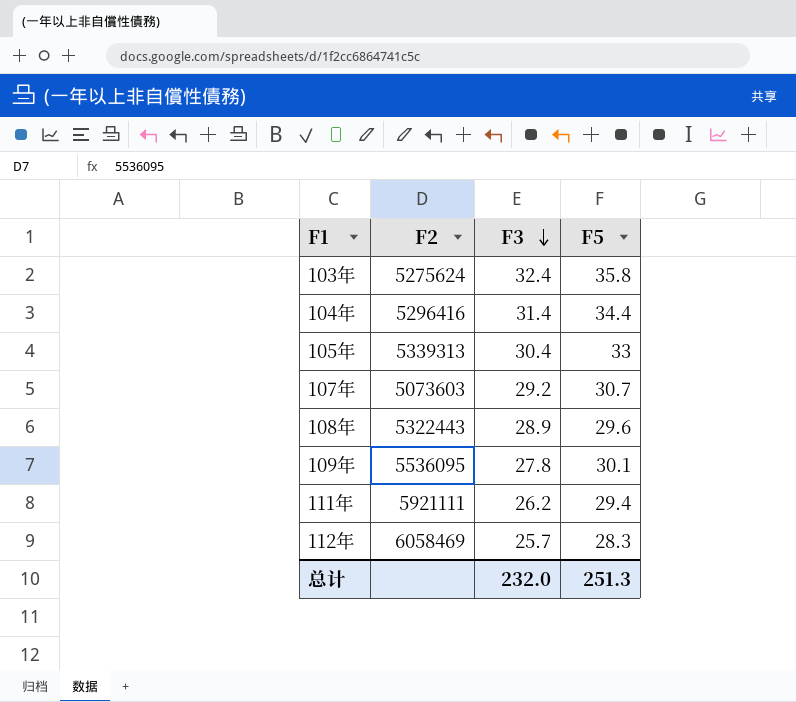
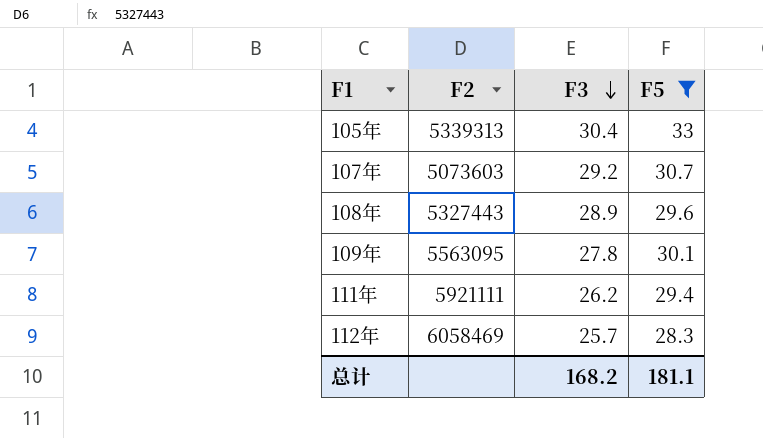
filter: none -> F5 <= 33
108年 | F2: 5322443 -> 5327443
109年 | F2: 5536095 -> 5563095
总计 | F3: 232.0 -> 168.2
总计 | F5: 251.3 -> 181.1

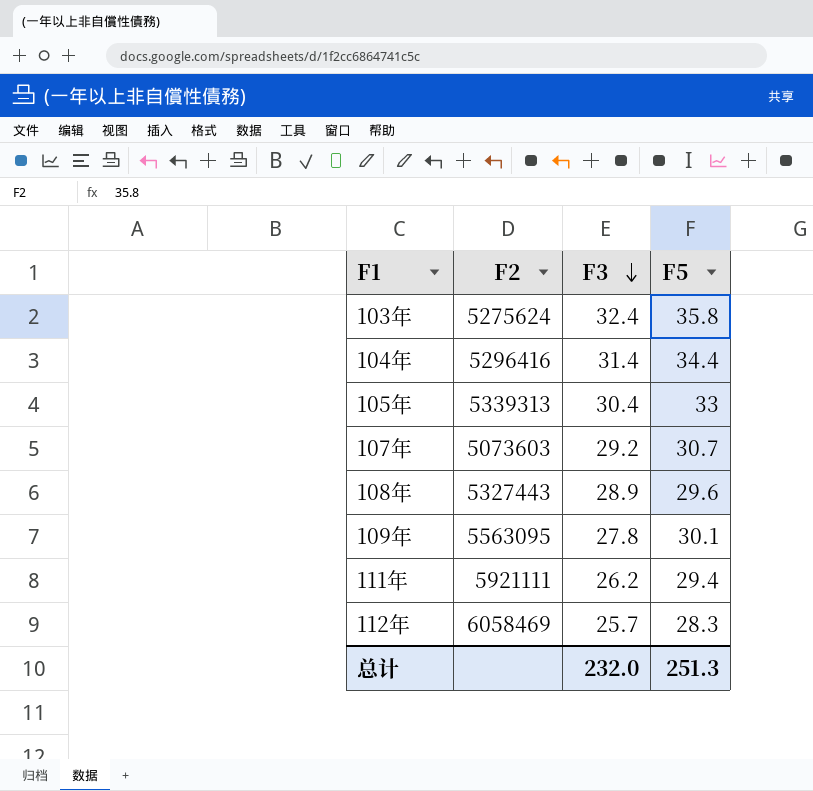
filter: F5 <= 33 -> none
总计 | F3: 168.2 -> 232.0
总计 | F5: 181.1 -> 251.3

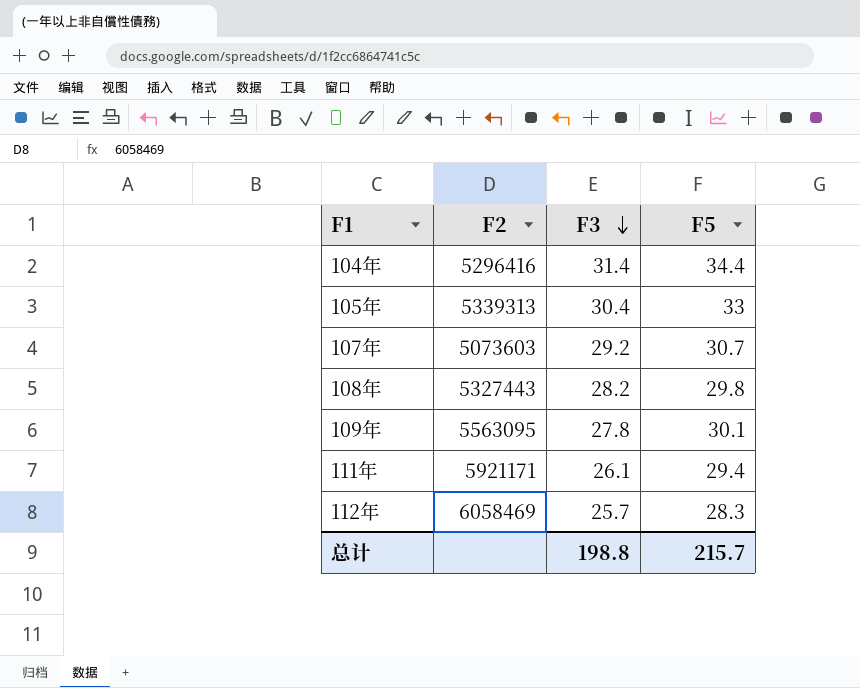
row 103年: 5275624 | 32.4 | 35.8 -> none
108年 | F3: 28.9 -> 28.2
108年 | F5: 29.6 -> 29.8
111年 | F2: 5921111 -> 5921171
111年 | F3: 26.2 -> 26.1
总计 | F3: 232.0 -> 198.8
总计 | F5: 251.3 -> 215.7

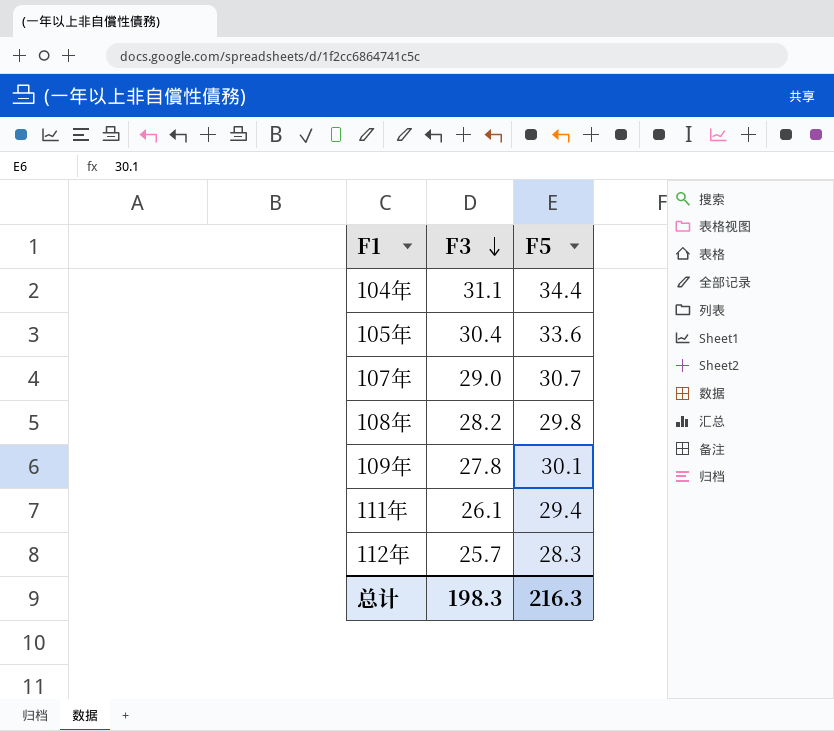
column F2 | position: 2 -> none
104年 | F3: 31.4 -> 31.1
105年 | F5: 33 -> 33.6
107年 | F3: 29.2 -> 29.0
总计 | F3: 198.8 -> 198.3
总计 | F5: 215.7 -> 216.3

